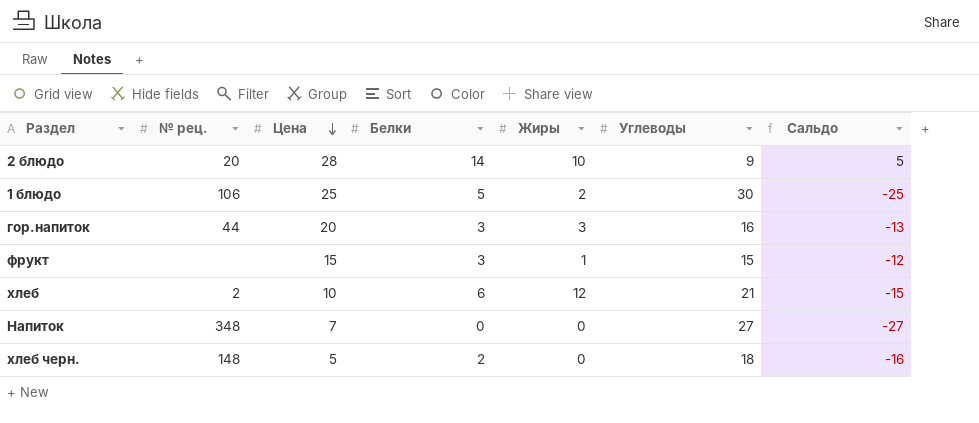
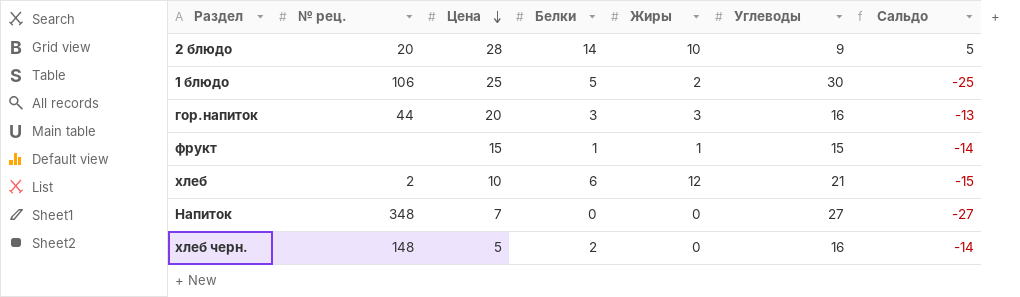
фрукт | Белки: 3 -> 1
фрукт | Сальдо: -12 -> -14
хлеб черн. | Углеводы: 18 -> 16
хлеб черн. | Сальдо: -16 -> -14

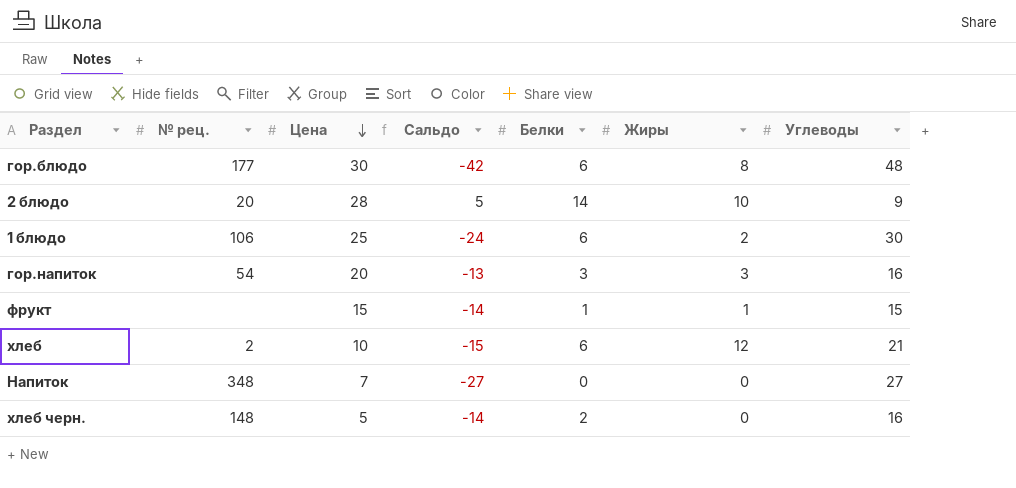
column Сальдо | position: 7 -> 4
row гор.блюдо: none -> 177 | 30 | -42 | 6 | 8 | 48
1 блюдо | Сальдо: -25 -> -24
1 блюдо | Белки: 5 -> 6
гор.напиток | № рец.: 44 -> 54

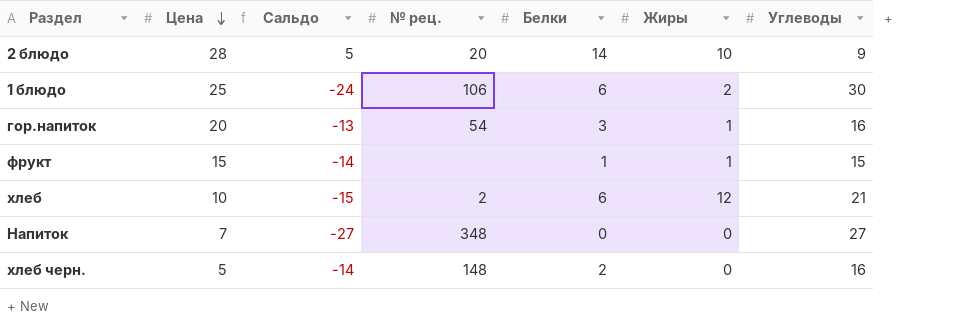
column № рец. | position: 2 -> 4
row гор.блюдо: 177 | 30 | -42 | 6 | 8 | 48 -> none
гор.напиток | Жиры: 3 -> 1

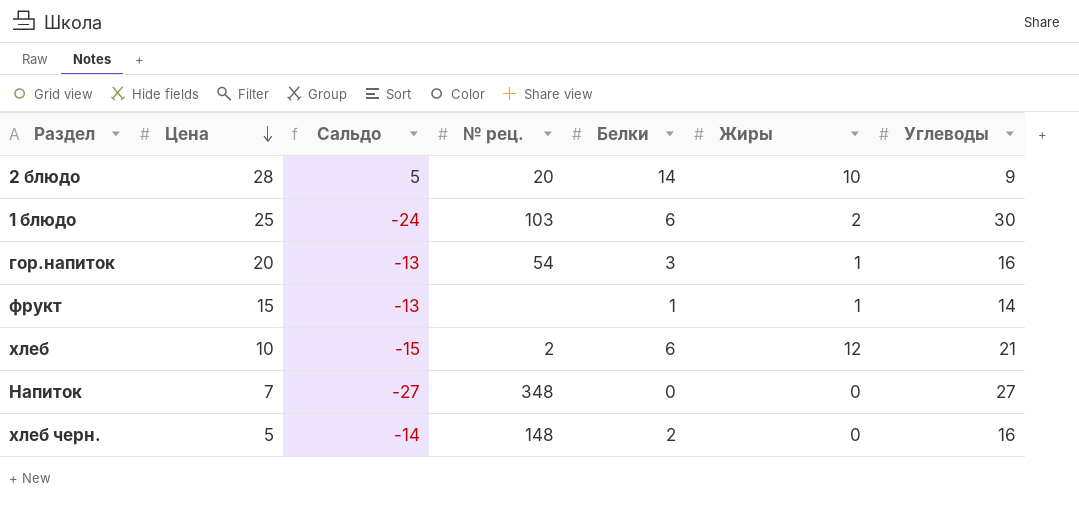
1 блюдо | № рец.: 106 -> 103
фрукт | Сальдо: -14 -> -13
фрукт | Углеводы: 15 -> 14

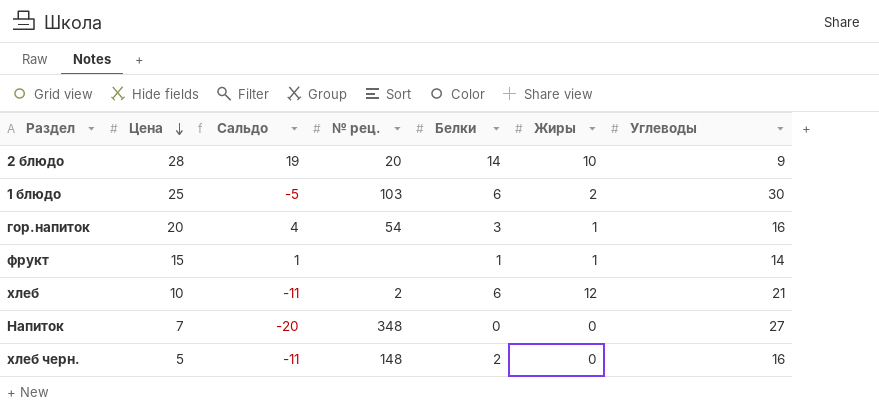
column Сальдо | formula: [Белки] - [Углеводы] -> [Цена] - [Углеводы]

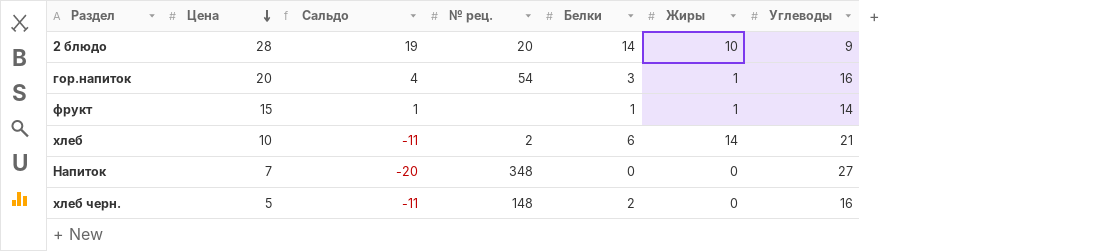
row 1 блюдо: 25 | -5 | 103 | 6 | 2 | 30 -> none
хлеб | Жиры: 12 -> 14

